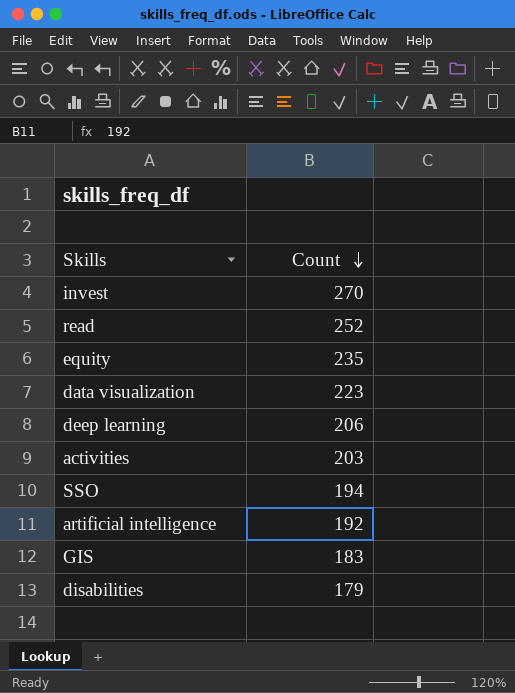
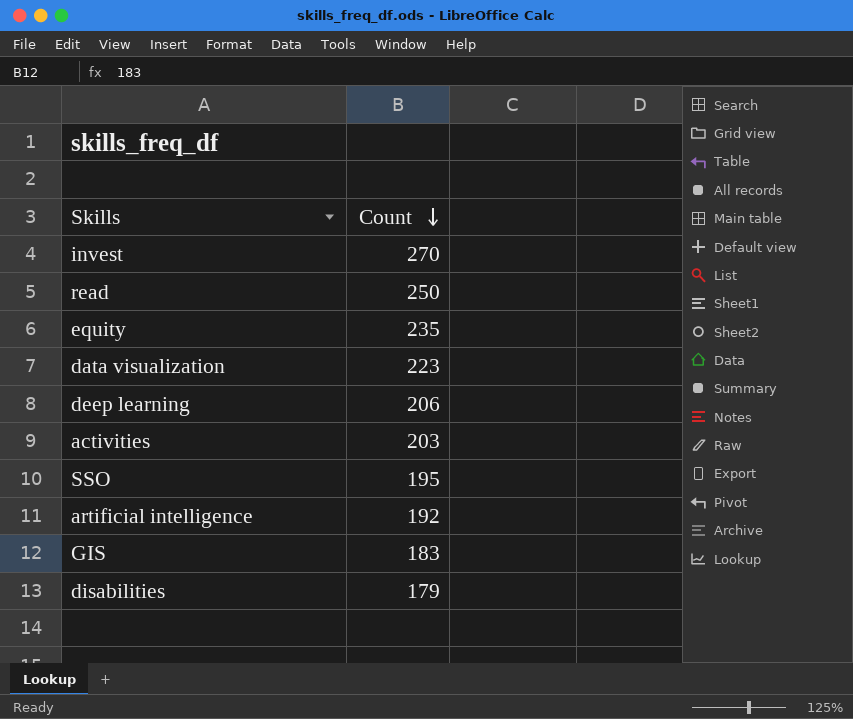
read | Count: 252 -> 250
SSO | Count: 194 -> 195

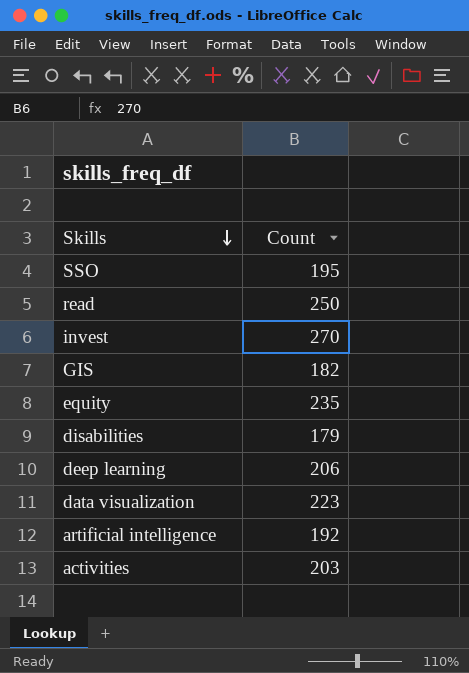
row order: Count descending -> Skills descending
GIS | Count: 183 -> 182

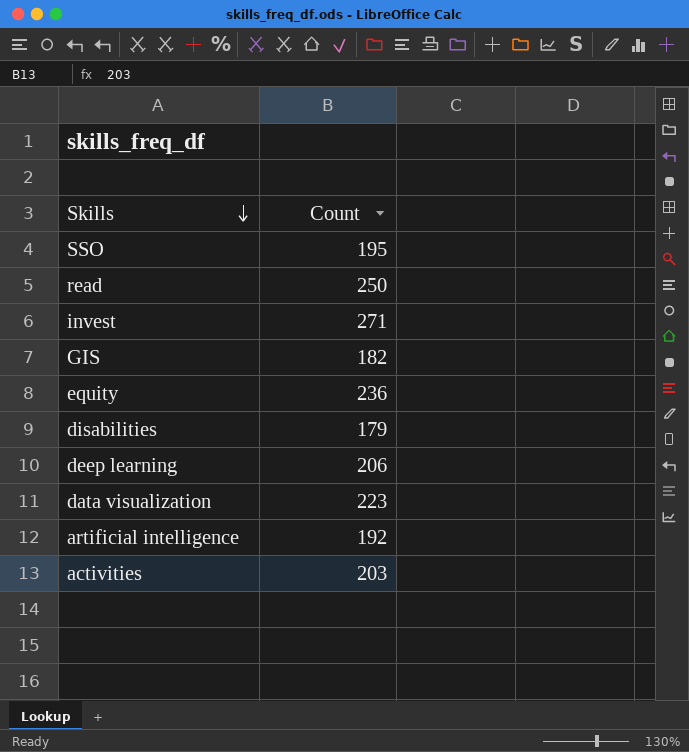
invest | Count: 270 -> 271
equity | Count: 235 -> 236

